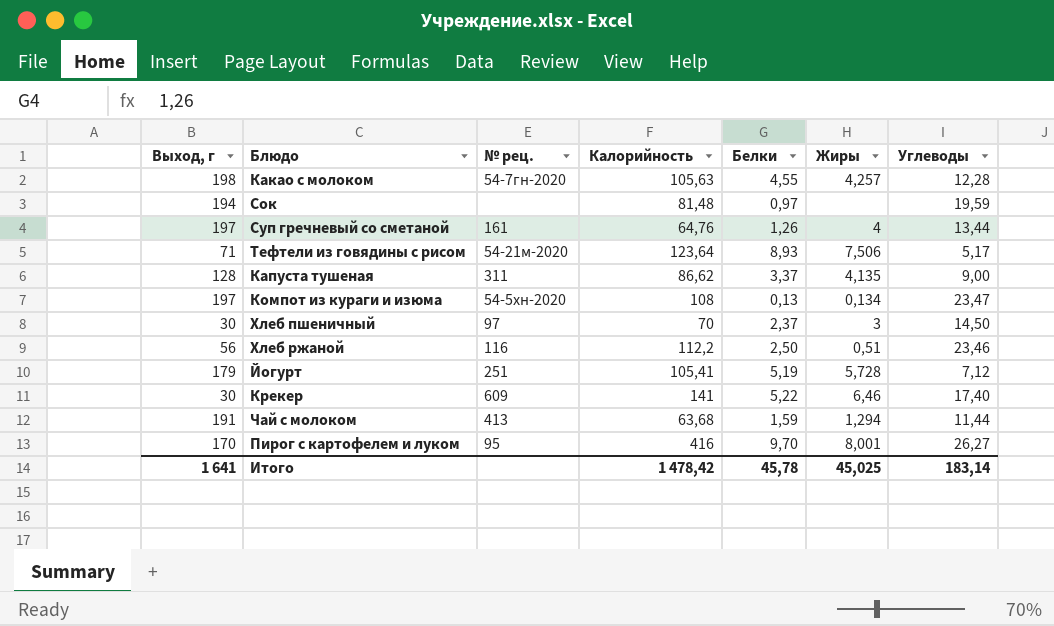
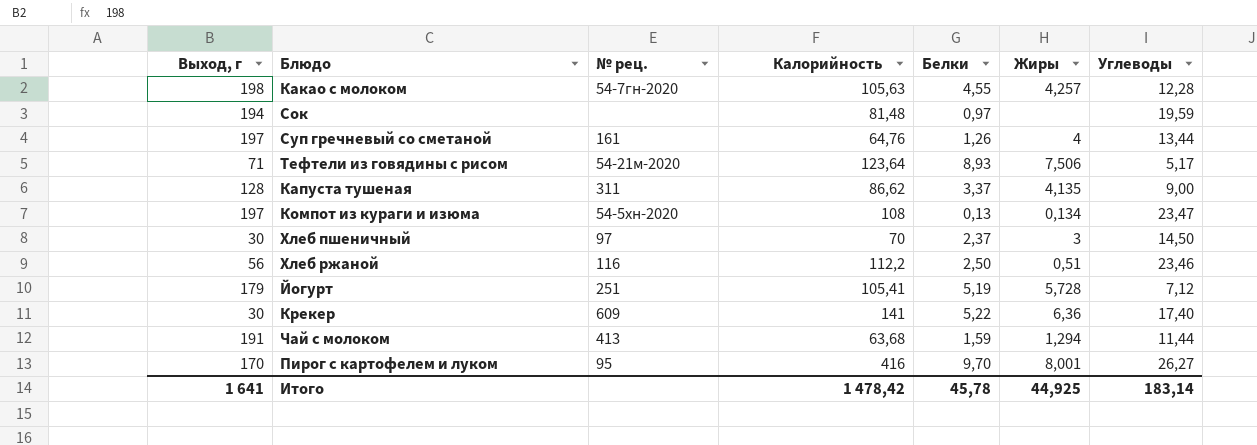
Крекер | Жиры: 6,46 -> 6,36
Итого | Жиры: 45,025 -> 44,925

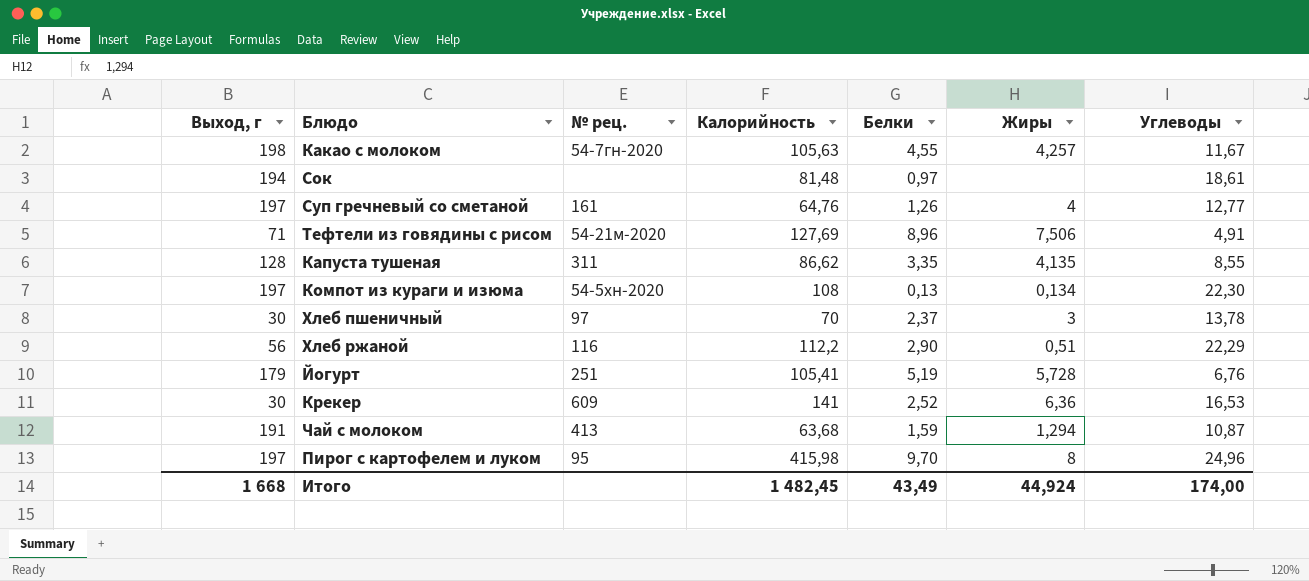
Какао с молоком | Углеводы: 12,28 -> 11,67
Сок | Углеводы: 19,59 -> 18,61
Суп гречневый со сметаной | Углеводы: 13,44 -> 12,77
Тефтели из говядины с рисом | Калорийность: 123,64 -> 127,69
Тефтели из говядины с рисом | Белки: 8,93 -> 8,96
Тефтели из говядины с рисом | Углеводы: 5,17 -> 4,91
Капуста тушеная | Белки: 3,37 -> 3,35
Капуста тушеная | Углеводы: 9,00 -> 8,55
Компот из кураги и изюма | Углеводы: 23,47 -> 22,30
Хлеб пшеничный | Углеводы: 14,50 -> 13,78
Хлеб ржаной | Белки: 2,50 -> 2,90
Хлеб ржаной | Углеводы: 23,46 -> 22,29
Йогурт | Углеводы: 7,12 -> 6,76
Крекер | Белки: 5,22 -> 2,52
Крекер | Углеводы: 17,40 -> 16,53
Чай с молоком | Углеводы: 11,44 -> 10,87
Пирог с картофелем и луком | Выход, г: 170 -> 197
Пирог с картофелем и луком | Калорийность: 416 -> 415,98
Пирог с картофелем и луком | Жиры: 8,001 -> 8
Пирог с картофелем и луком | Углеводы: 26,27 -> 24,96
Итого | Выход, г: 1 641 -> 1 668
Итого | Калорийность: 1 478,42 -> 1 482,45
Итого | Белки: 45,78 -> 43,49
Итого | Жиры: 44,925 -> 44,924
Итого | Углеводы: 183,14 -> 174,00

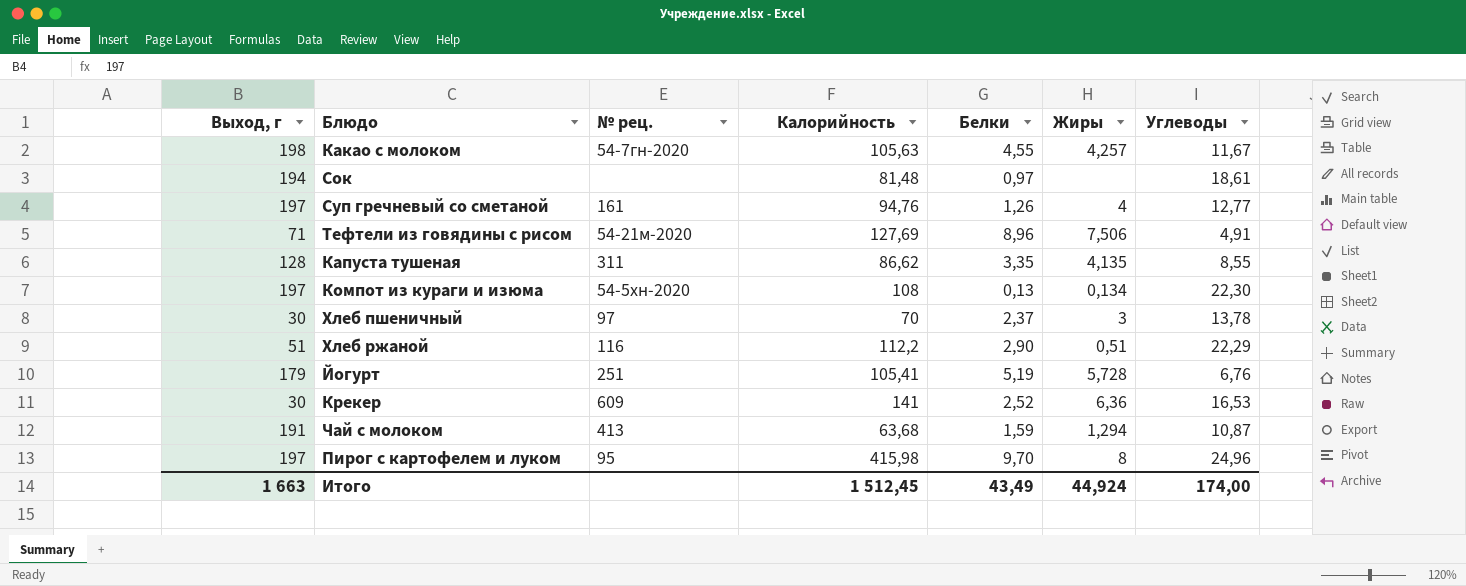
Суп гречневый со сметаной | Калорийность: 64,76 -> 94,76
Хлеб ржаной | Выход, г: 56 -> 51
Итого | Выход, г: 1 668 -> 1 663
Итого | Калорийность: 1 482,45 -> 1 512,45

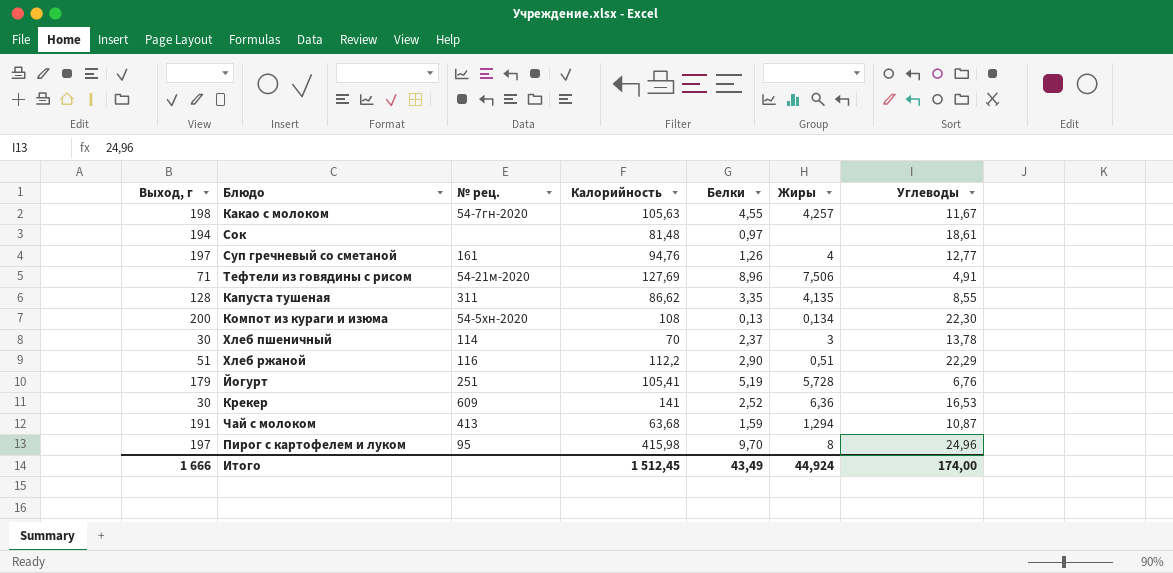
Компот из кураги и изюма | Выход, г: 197 -> 200
Хлеб пшеничный | № рец.: 97 -> 114
Итого | Выход, г: 1 663 -> 1 666

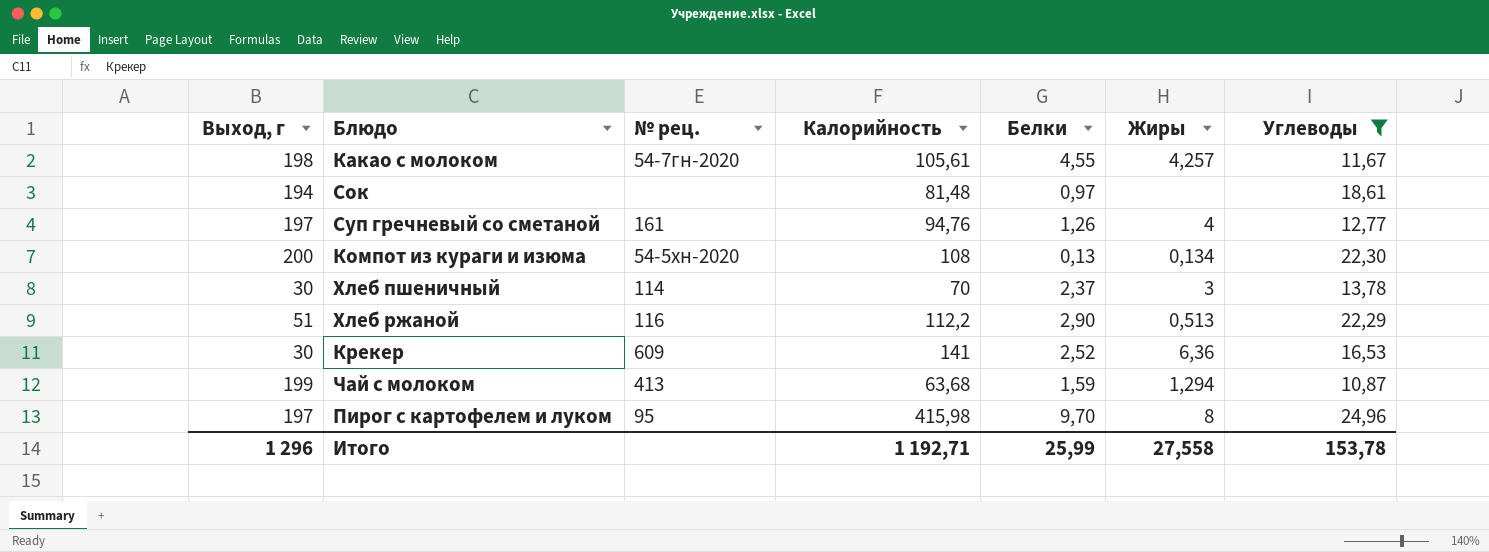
filter: none -> Углеводы >= 10,87
Какао с молоком | Калорийность: 105,63 -> 105,61
Хлеб ржаной | Жиры: 0,51 -> 0,513
Чай с молоком | Выход, г: 191 -> 199
Итого | Выход, г: 1 666 -> 1 296
Итого | Калорийность: 1 512,45 -> 1 192,71
Итого | Белки: 43,49 -> 25,99
Итого | Жиры: 44,924 -> 27,558
Итого | Углеводы: 174,00 -> 153,78

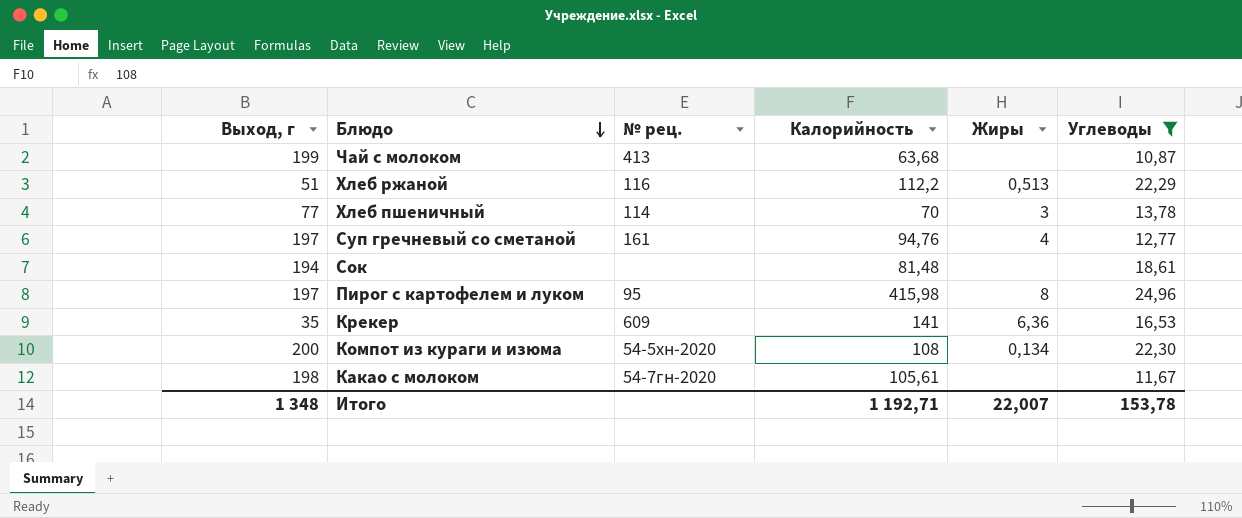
row order: none -> Блюдо descending
column Белки | position: 5 -> none
Чай с молоком | Жиры: 1,294 -> none
Хлеб пшеничный | Выход, г: 30 -> 77
Крекер | Выход, г: 30 -> 35
Какао с молоком | Жиры: 4,257 -> none
Итого | Выход, г: 1 296 -> 1 348
Итого | Жиры: 27,558 -> 22,007

